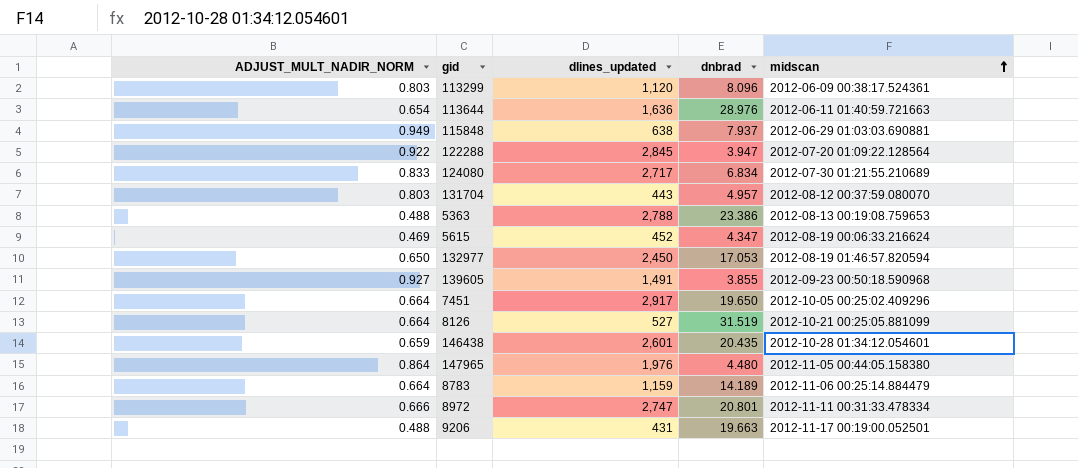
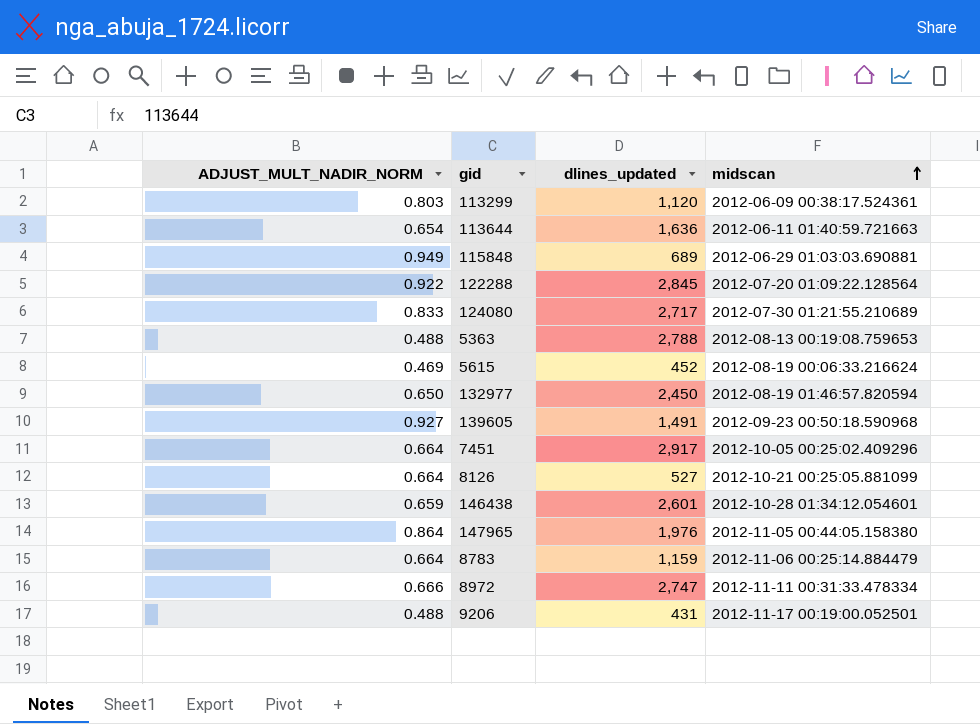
column dnbrad | position: 4 -> none
row 131704: 0.803 | 443 | 4.957 | 2012-08-12 00:37:59.080070 -> none
115848 | dlines_updated: 638 -> 689

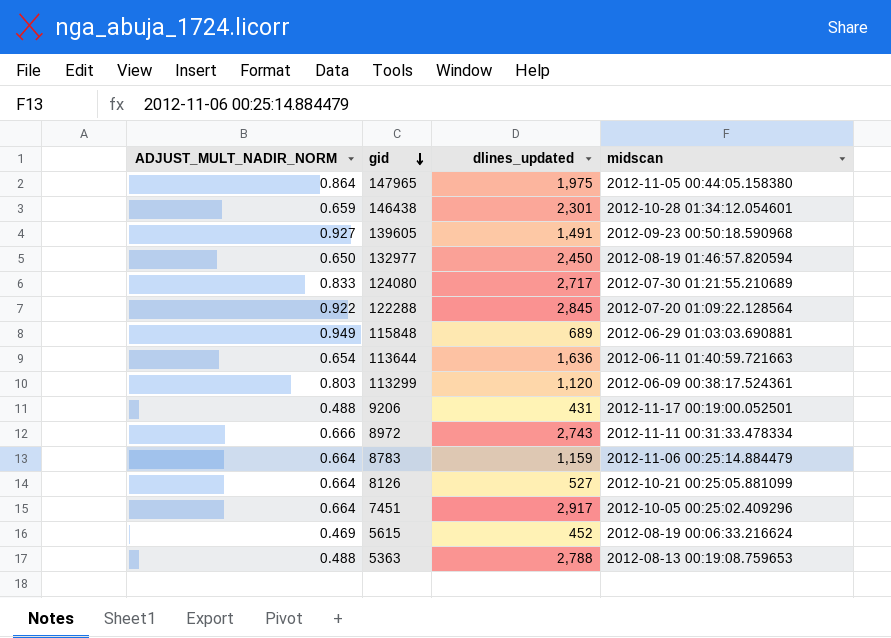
row order: midscan ascending -> gid descending
147965 | dlines_updated: 1,976 -> 1,975
146438 | dlines_updated: 2,601 -> 2,301
8972 | dlines_updated: 2,747 -> 2,743

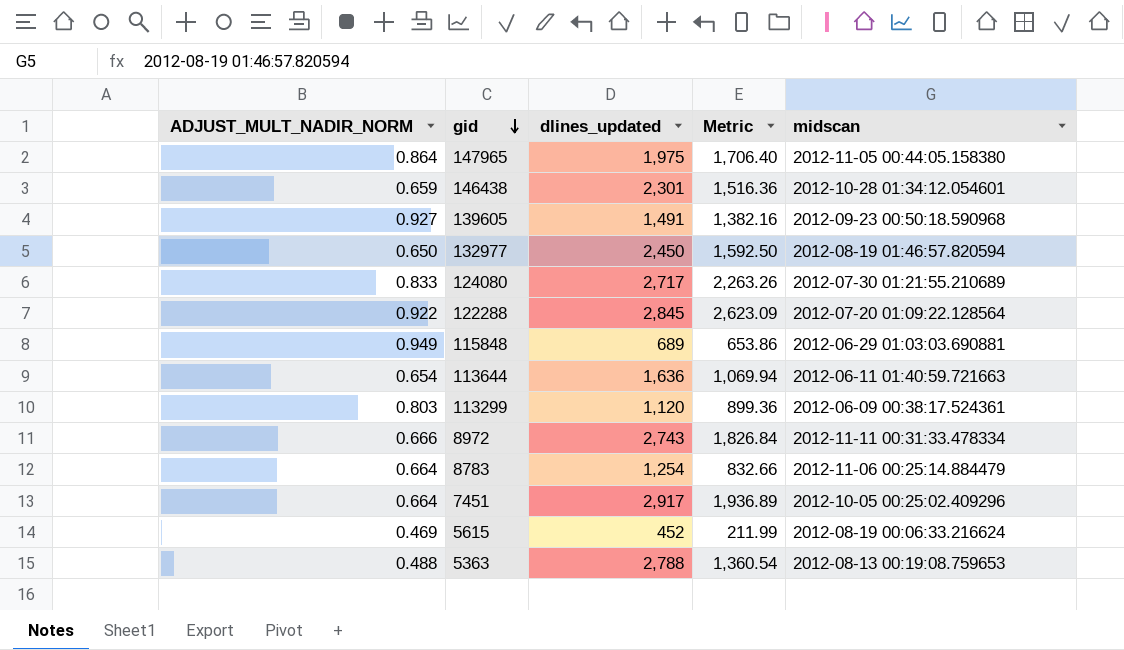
column Metric | formula: none -> [ADJUST_MULT_NADIR_NORM] * [dlines_updated]
row 9206: 0.488 | 431 | 2012-11-17 00:19:00.052501 -> none
row 8126: 0.664 | 527 | 2012-10-21 00:25:05.881099 -> none
8783 | dlines_updated: 1,159 -> 1,254

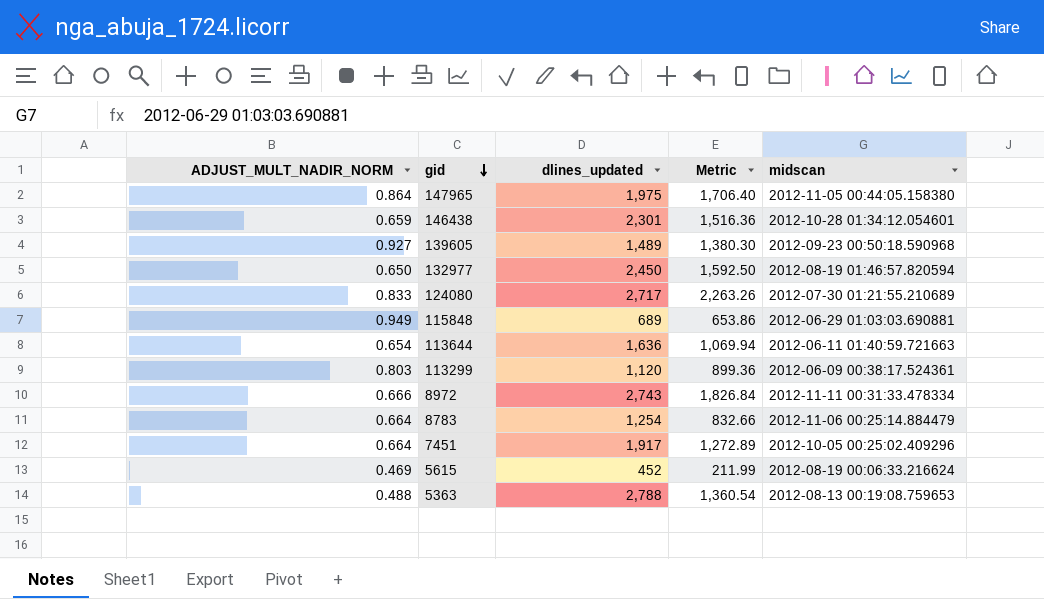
row 122288: 0.922 | 2,845 | 2,623.09 | 2012-07-20 01:09:22.128564 -> none
139605 | dlines_updated: 1,491 -> 1,489
139605 | Metric: 1,382.16 -> 1,380.30
7451 | dlines_updated: 2,917 -> 1,917
7451 | Metric: 1,936.89 -> 1,272.89

